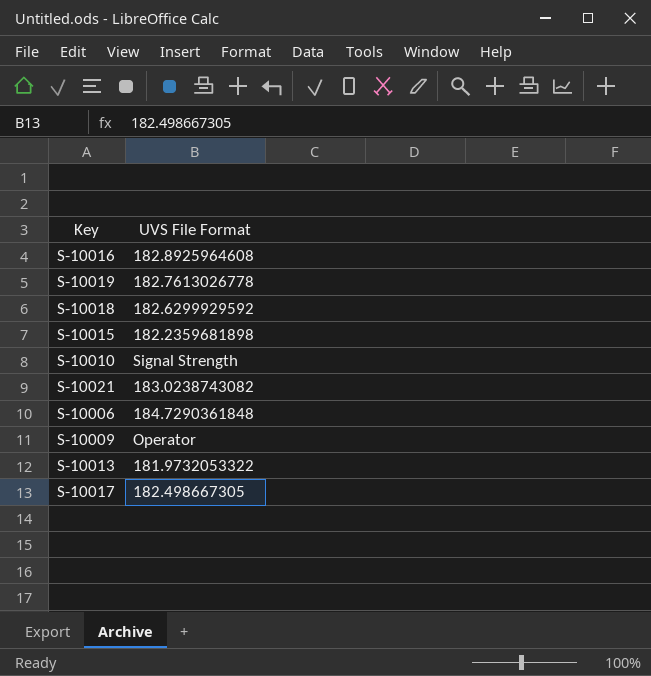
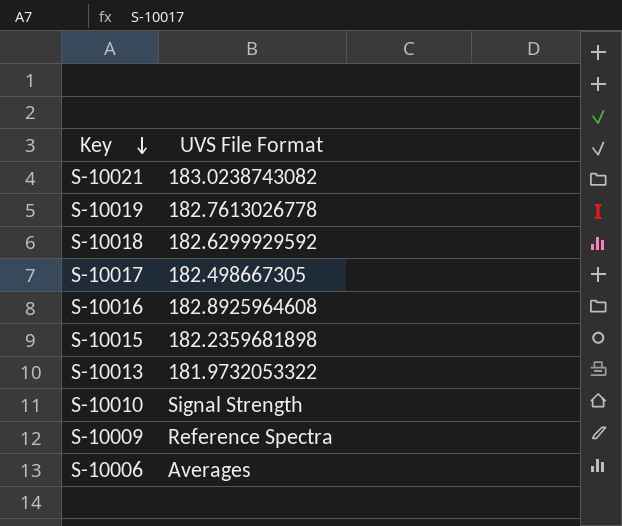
row order: none -> Key descending
S-10009 | UVS File Format: Operator -> Reference Spectra
S-10006 | UVS File Format: 184.7290361848 -> Averages

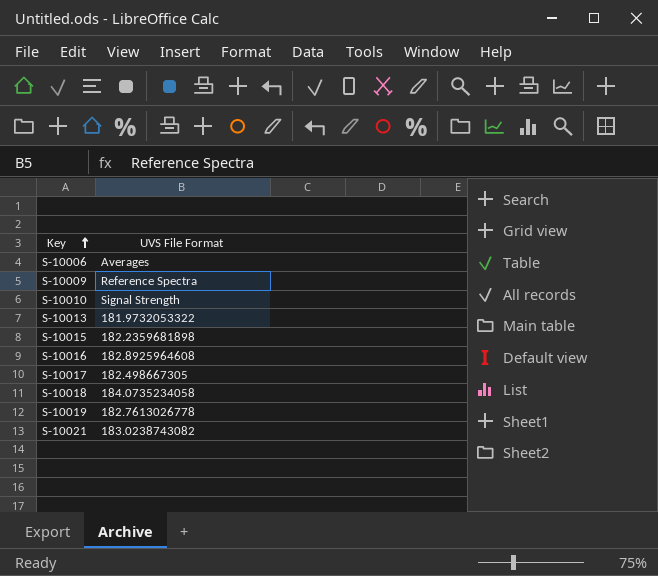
row order: Key descending -> Key ascending
S-10018 | UVS File Format: 182.6299929592 -> 184.0735234058

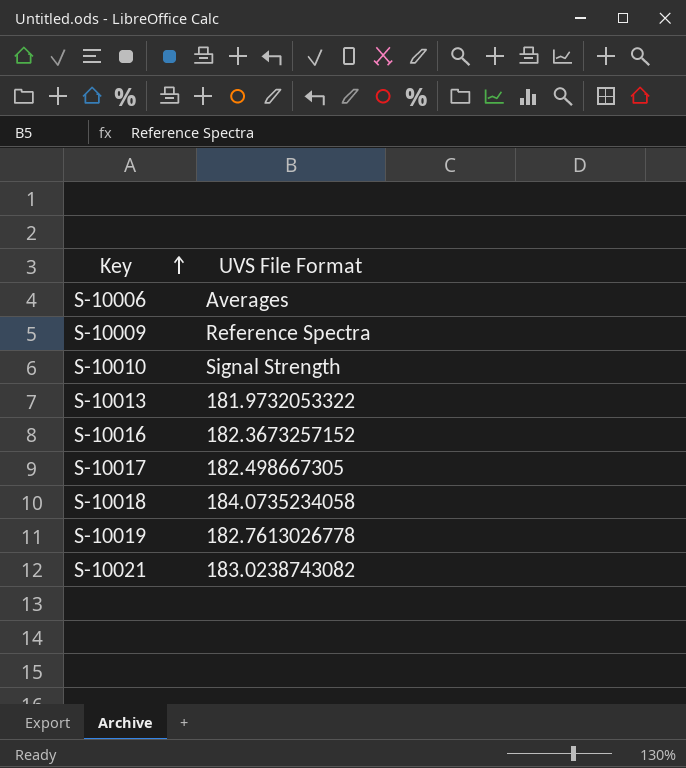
row S-10015: 182.2359681898 -> none
S-10016 | UVS File Format: 182.8925964608 -> 182.3673257152

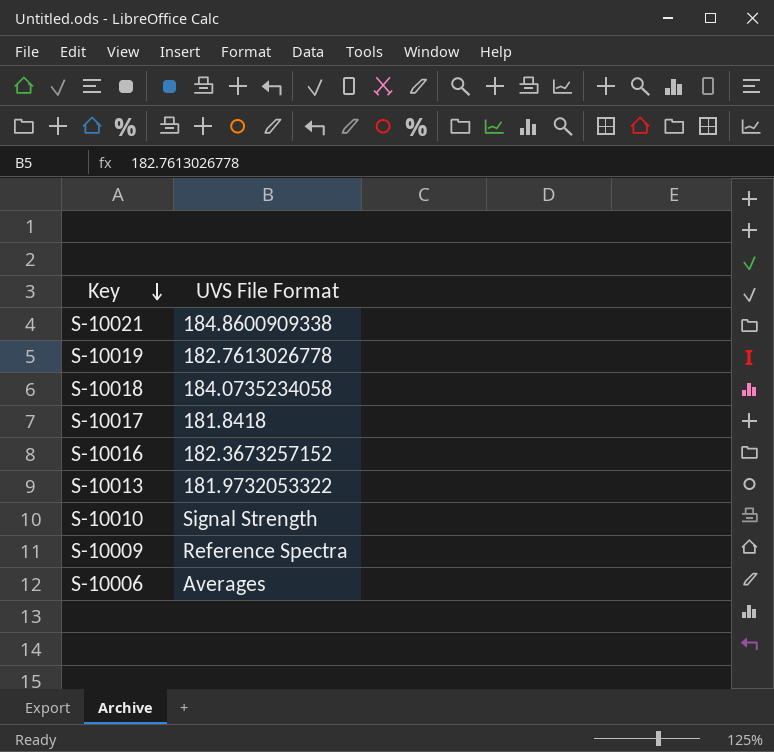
row order: Key ascending -> Key descending
S-10021 | UVS File Format: 183.0238743082 -> 184.8600909338
S-10017 | UVS File Format: 182.498667305 -> 181.8418

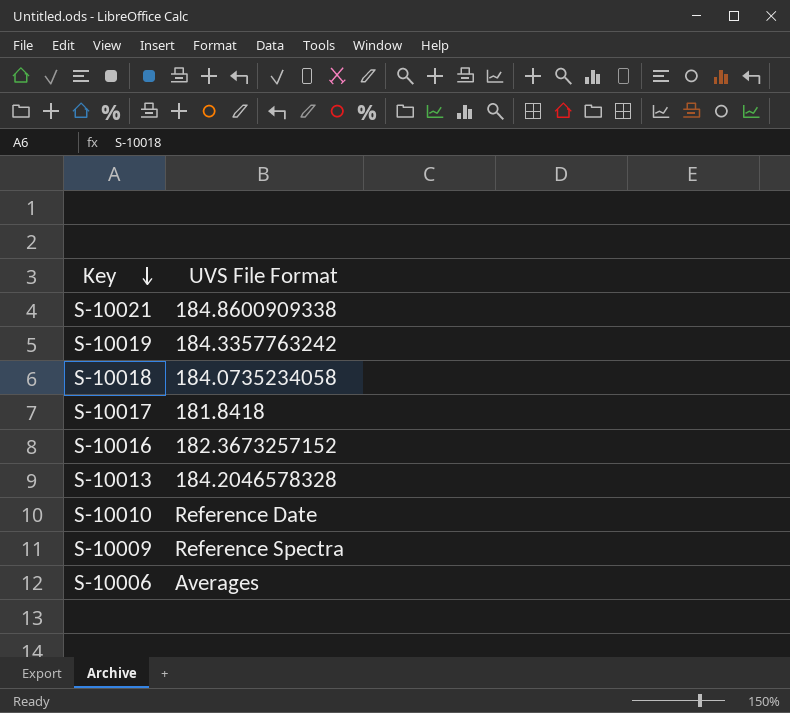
S-10019 | UVS File Format: 182.7613026778 -> 184.3357763242
S-10013 | UVS File Format: 181.9732053322 -> 184.2046578328
S-10010 | UVS File Format: Signal Strength -> Reference Date

